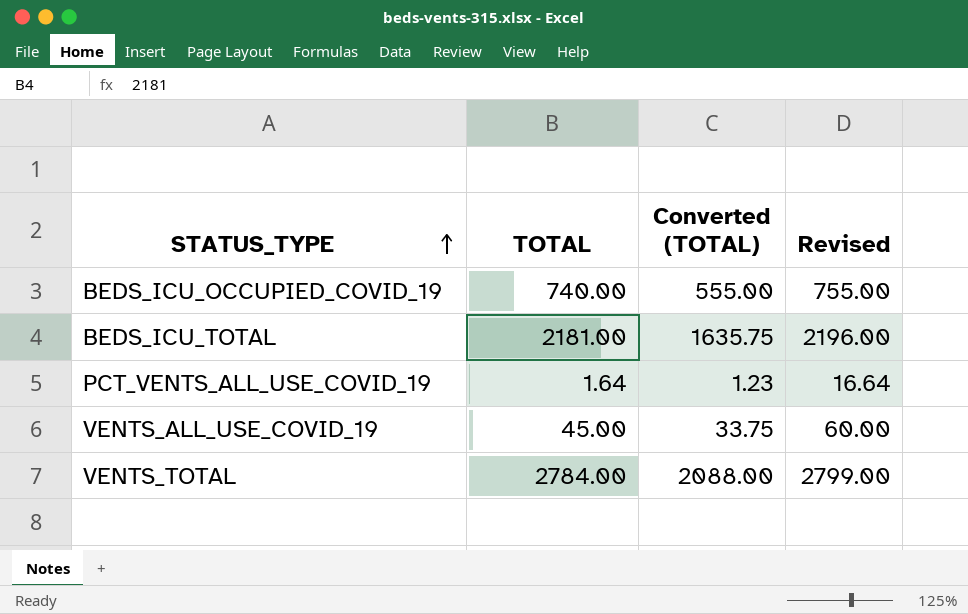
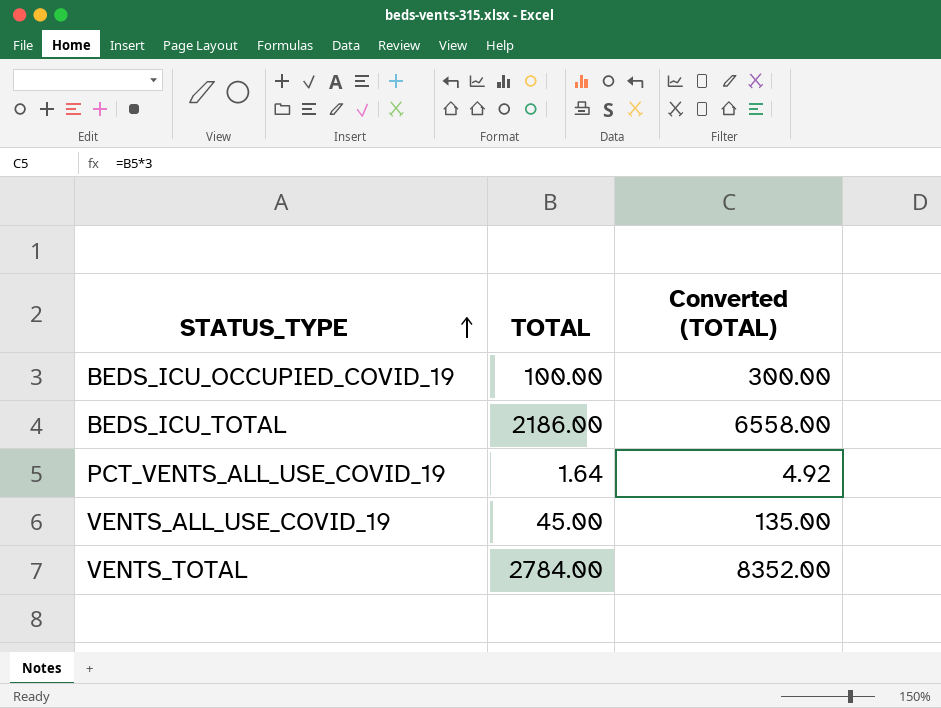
column Revised | formula: [TOTAL] + 15 -> none
column Converted (TOTAL) | formula: [TOTAL] * 0.75 -> [TOTAL] * 3
BEDS_ICU_OCCUPIED_COVID_19 | TOTAL: 740.00 -> 100.00
BEDS_ICU_TOTAL | TOTAL: 2181.00 -> 2186.00

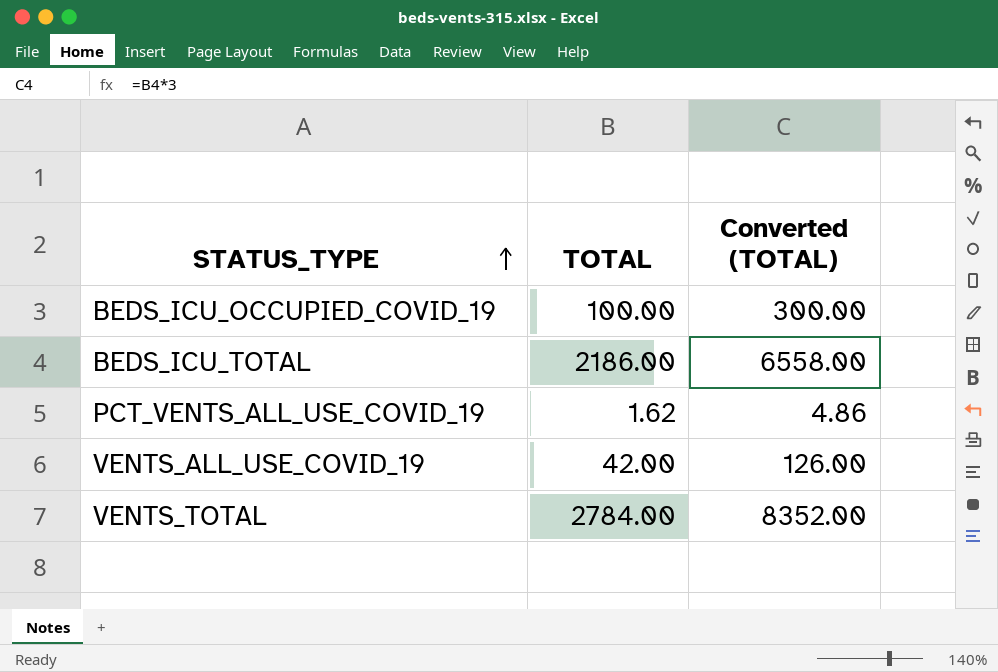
PCT_VENTS_ALL_USE_COVID_19 | TOTAL: 1.64 -> 1.62
PCT_VENTS_ALL_USE_COVID_19 | Converted (TOTAL): 4.92 -> 4.86
VENTS_ALL_USE_COVID_19 | TOTAL: 45.00 -> 42.00
VENTS_ALL_USE_COVID_19 | Converted (TOTAL): 135.00 -> 126.00

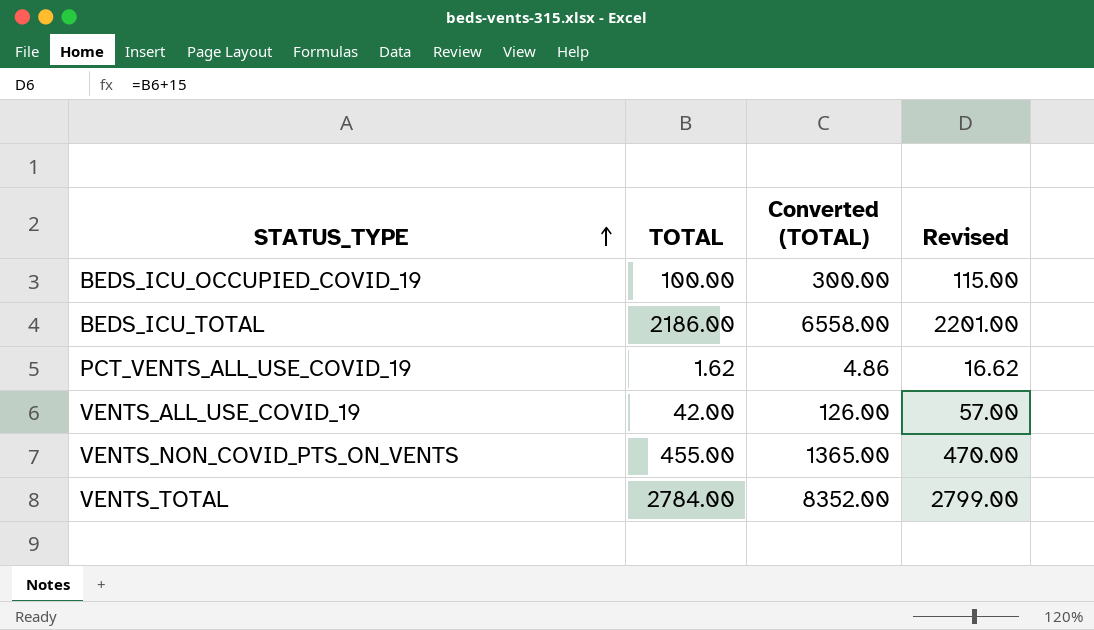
column Revised | formula: none -> [TOTAL] + 15
row VENTS_NON_COVID_PTS_ON_VENTS: none -> 455.00 | 1365.00 | 470.00

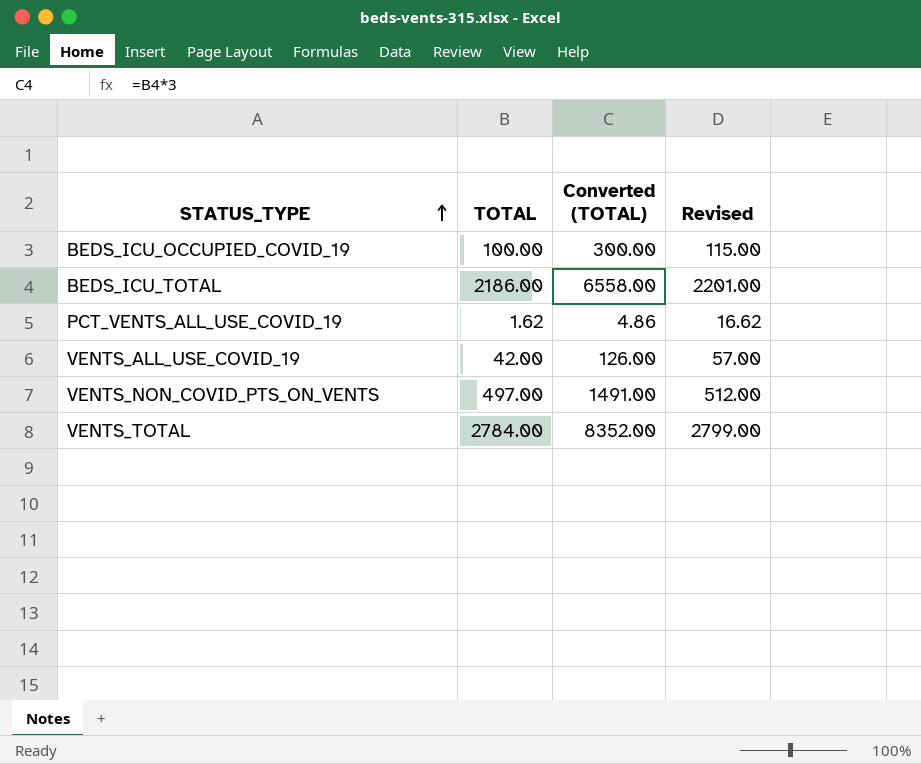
VENTS_NON_COVID_PTS_ON_VENTS | TOTAL: 455.00 -> 497.00
VENTS_NON_COVID_PTS_ON_VENTS | Converted (TOTAL): 1365.00 -> 1491.00
VENTS_NON_COVID_PTS_ON_VENTS | Revised: 470.00 -> 512.00

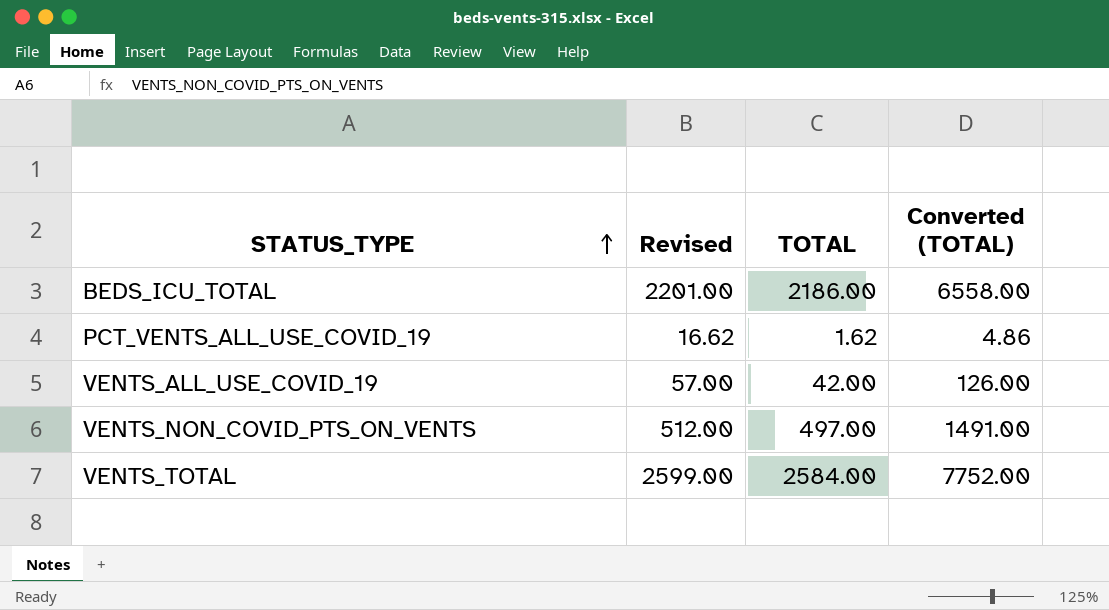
column Revised | position: 4 -> 2
row BEDS_ICU_OCCUPIED_COVID_19: 100.00 | 300.00 | 115.00 -> none
VENTS_TOTAL | Revised: 2799.00 -> 2599.00
VENTS_TOTAL | TOTAL: 2784.00 -> 2584.00
VENTS_TOTAL | Converted (TOTAL): 8352.00 -> 7752.00

